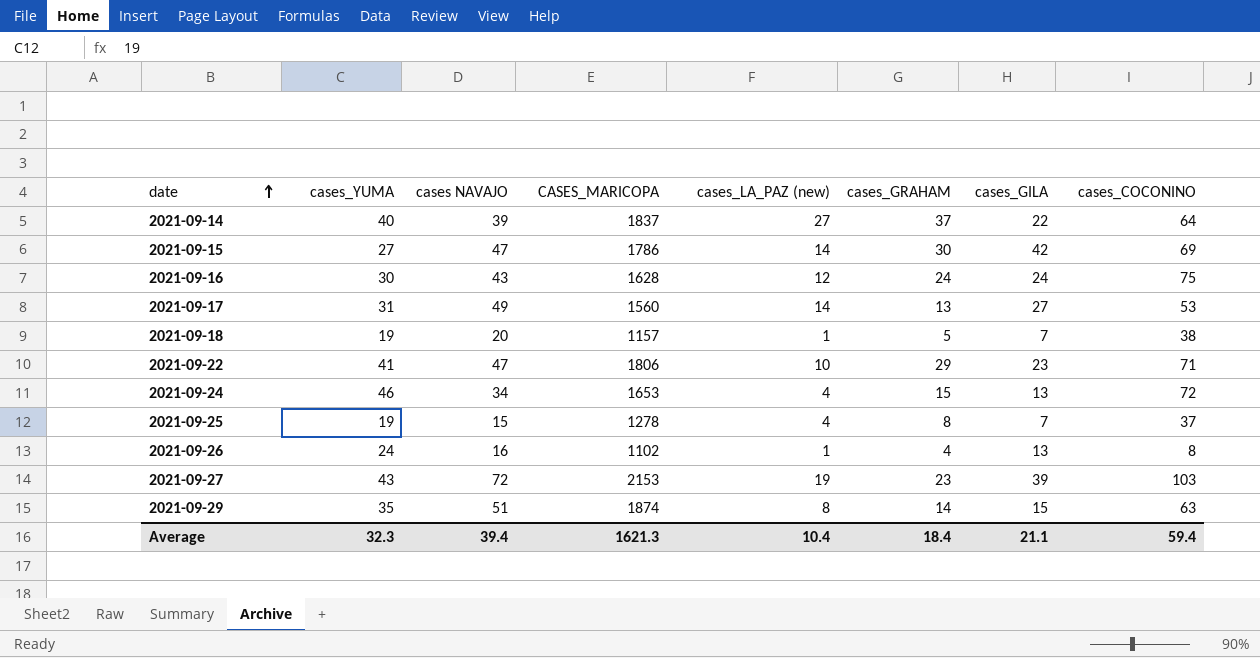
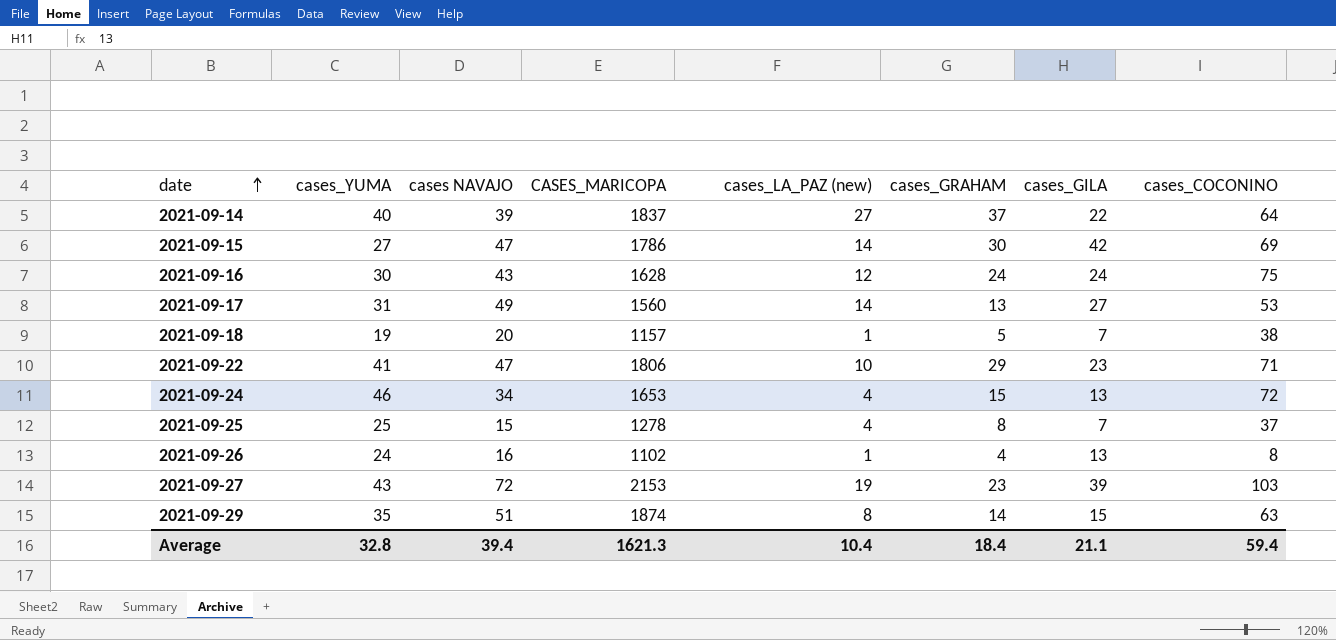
2021-09-25 | cases_YUMA: 19 -> 25
Average | cases_YUMA: 32.3 -> 32.8

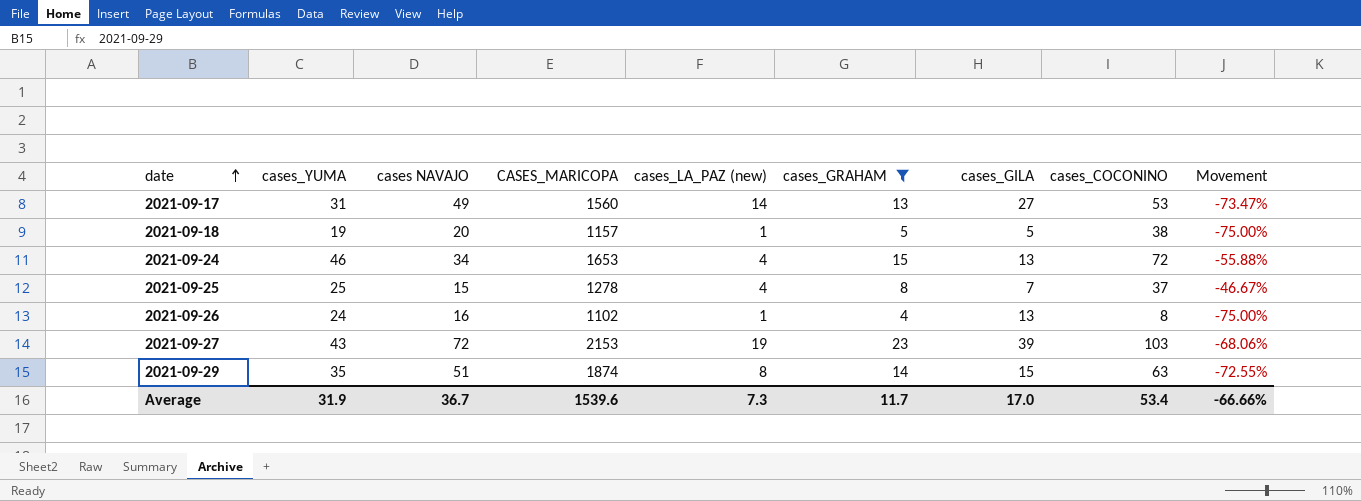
filter: none -> cases_GRAHAM <= 23
column Movement | formula: none -> ([cases_GRAHAM] - [cases NAVAJO]) / [cases NAVAJO]
2021-09-18 | cases_GILA: 7 -> 5
Average | cases_YUMA: 32.8 -> 31.9
Average | cases NAVAJO: 39.4 -> 36.7
Average | CASES_MARICOPA: 1621.3 -> 1539.6
Average | cases_LA_PAZ (new): 10.4 -> 7.3
Average | cases_GRAHAM: 18.4 -> 11.7
Average | cases_GILA: 21.1 -> 17.0
Average | cases_COCONINO: 59.4 -> 53.4

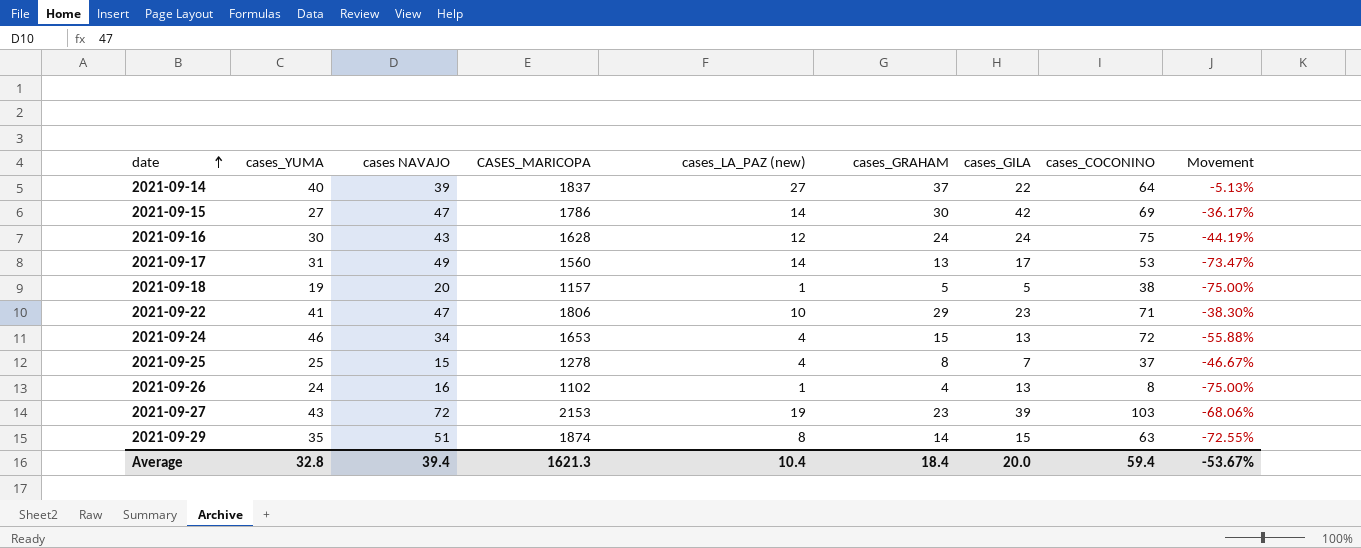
filter: cases_GRAHAM <= 23 -> none
2021-09-17 | cases_GILA: 27 -> 17
Average | cases_YUMA: 31.9 -> 32.8
Average | cases NAVAJO: 36.7 -> 39.4
Average | CASES_MARICOPA: 1539.6 -> 1621.3
Average | cases_LA_PAZ (new): 7.3 -> 10.4
Average | cases_GRAHAM: 11.7 -> 18.4
Average | cases_GILA: 17.0 -> 20.0
Average | cases_COCONINO: 53.4 -> 59.4
Average | Movement: -66.66% -> -53.67%

